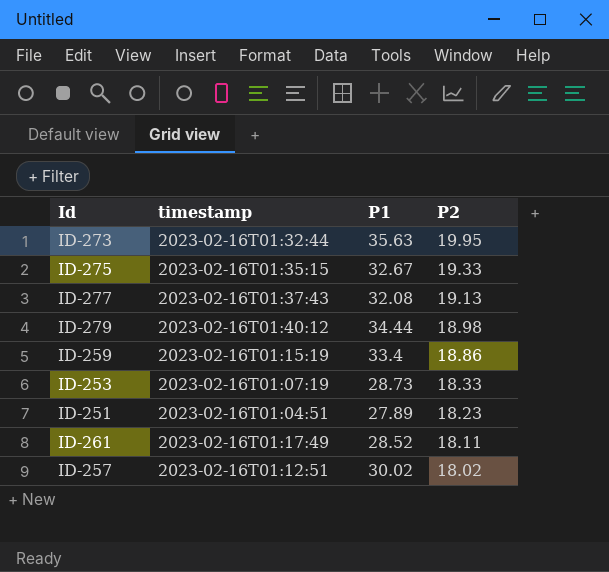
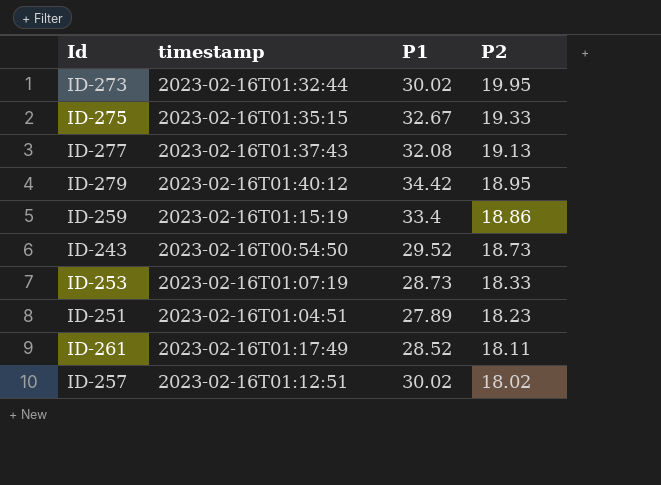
ID-273 | P1: 35.63 -> 30.02
ID-279 | P1: 34.44 -> 34.42
ID-279 | P2: 18.98 -> 18.95
row ID-243: none -> 2023-02-16T00:54:50 | 29.52 | 18.73

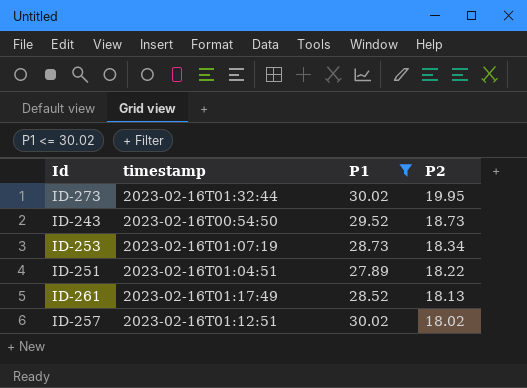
filter: none -> P1 <= 30.02
ID-253 | P2: 18.33 -> 18.34
ID-251 | P2: 18.23 -> 18.22
ID-261 | P2: 18.11 -> 18.13

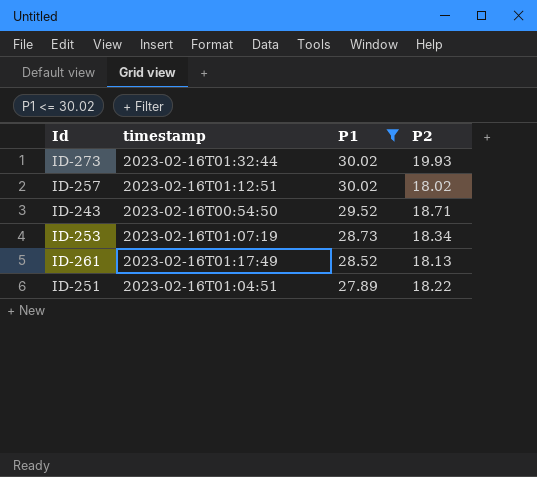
row order: P2 descending -> P1 descending
ID-273 | P2: 19.95 -> 19.93
ID-243 | P2: 18.73 -> 18.71

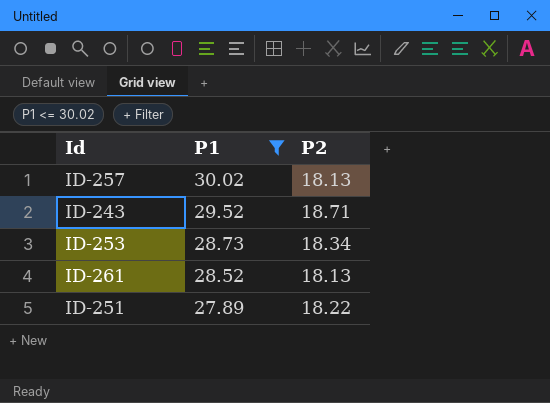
column timestamp | position: 2 -> none
row ID-273: 2023-02-16T01:32:44 | 30.02 | 19.93 -> none
ID-257 | P2: 18.02 -> 18.13

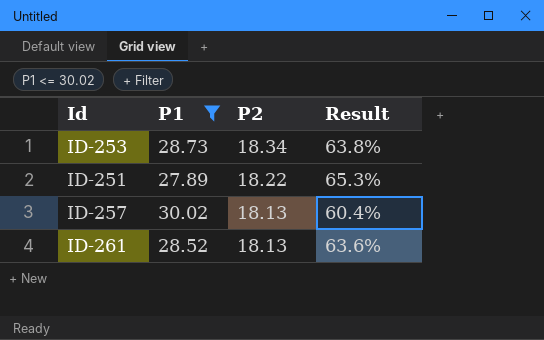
row order: P1 descending -> P2 descending
column Result | formula: none -> [P2] / [P1]
row ID-243: 29.52 | 18.71 -> none

